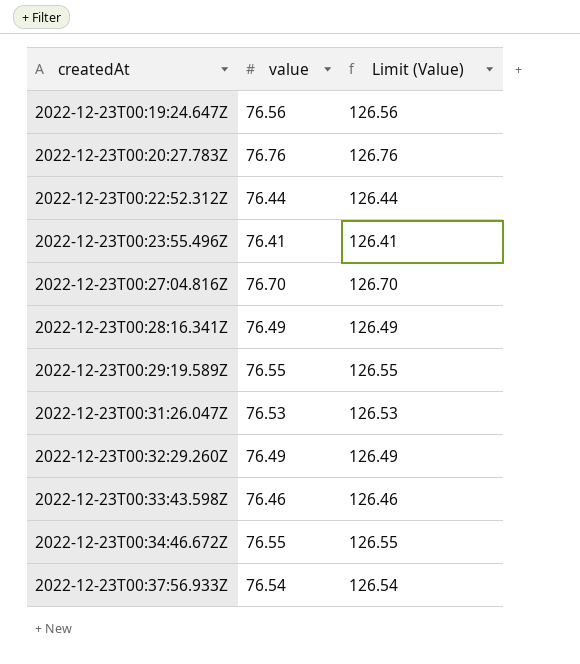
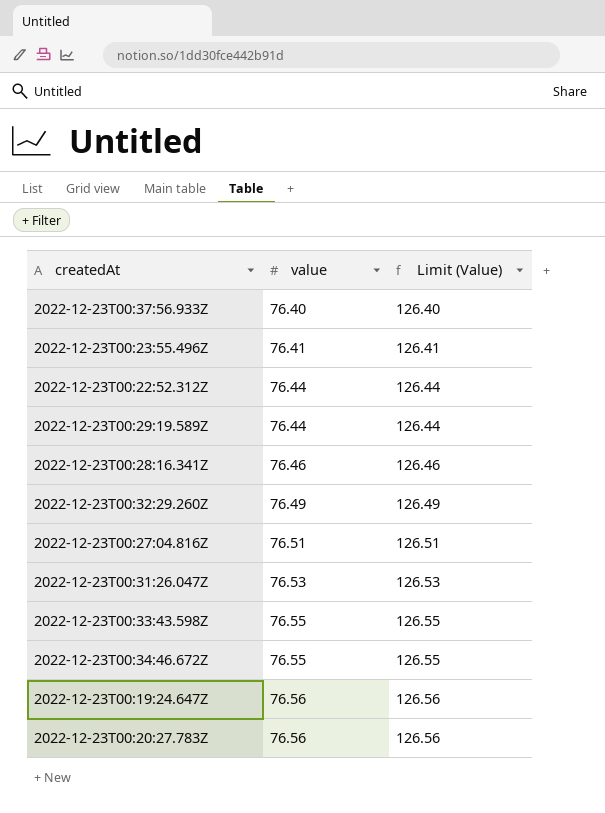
row order: createdAt ascending -> value ascending
2022-12-23T00:37:56.933Z | value: 76.54 -> 76.40
2022-12-23T00:37:56.933Z | Limit (Value): 126.54 -> 126.40
2022-12-23T00:29:19.589Z | value: 76.55 -> 76.44
2022-12-23T00:29:19.589Z | Limit (Value): 126.55 -> 126.44
2022-12-23T00:28:16.341Z | value: 76.49 -> 76.46
2022-12-23T00:28:16.341Z | Limit (Value): 126.49 -> 126.46
2022-12-23T00:27:04.816Z | value: 76.70 -> 76.51
2022-12-23T00:27:04.816Z | Limit (Value): 126.70 -> 126.51
2022-12-23T00:33:43.598Z | value: 76.46 -> 76.55
2022-12-23T00:33:43.598Z | Limit (Value): 126.46 -> 126.55
2022-12-23T00:20:27.783Z | value: 76.76 -> 76.56
2022-12-23T00:20:27.783Z | Limit (Value): 126.76 -> 126.56

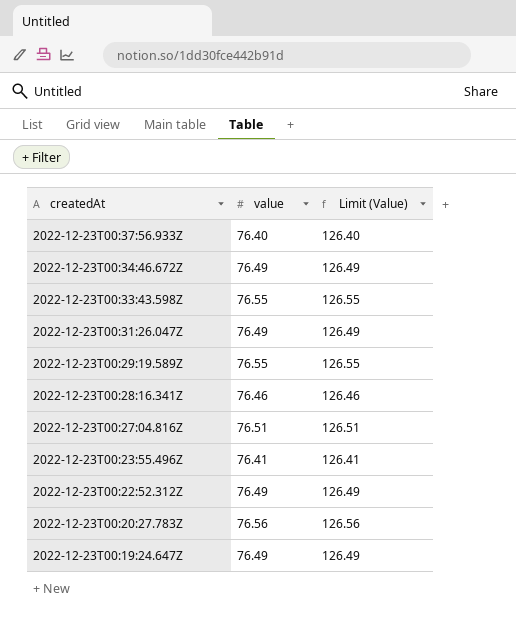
row order: value ascending -> createdAt descending
row 2022-12-23T00:32:29.260Z: 76.49 | 126.49 -> none
2022-12-23T00:34:46.672Z | value: 76.55 -> 76.49
2022-12-23T00:34:46.672Z | Limit (Value): 126.55 -> 126.49
2022-12-23T00:31:26.047Z | value: 76.53 -> 76.49
2022-12-23T00:31:26.047Z | Limit (Value): 126.53 -> 126.49
2022-12-23T00:29:19.589Z | value: 76.44 -> 76.55
2022-12-23T00:29:19.589Z | Limit (Value): 126.44 -> 126.55
2022-12-23T00:22:52.312Z | value: 76.44 -> 76.49
2022-12-23T00:22:52.312Z | Limit (Value): 126.44 -> 126.49
2022-12-23T00:19:24.647Z | value: 76.56 -> 76.49
2022-12-23T00:19:24.647Z | Limit (Value): 126.56 -> 126.49

